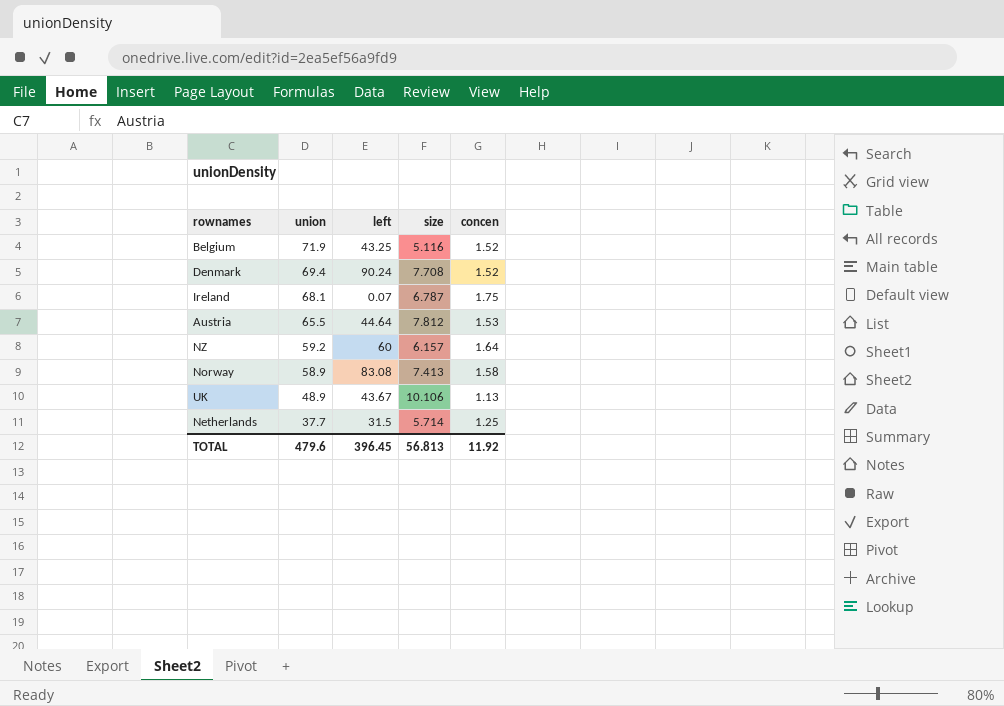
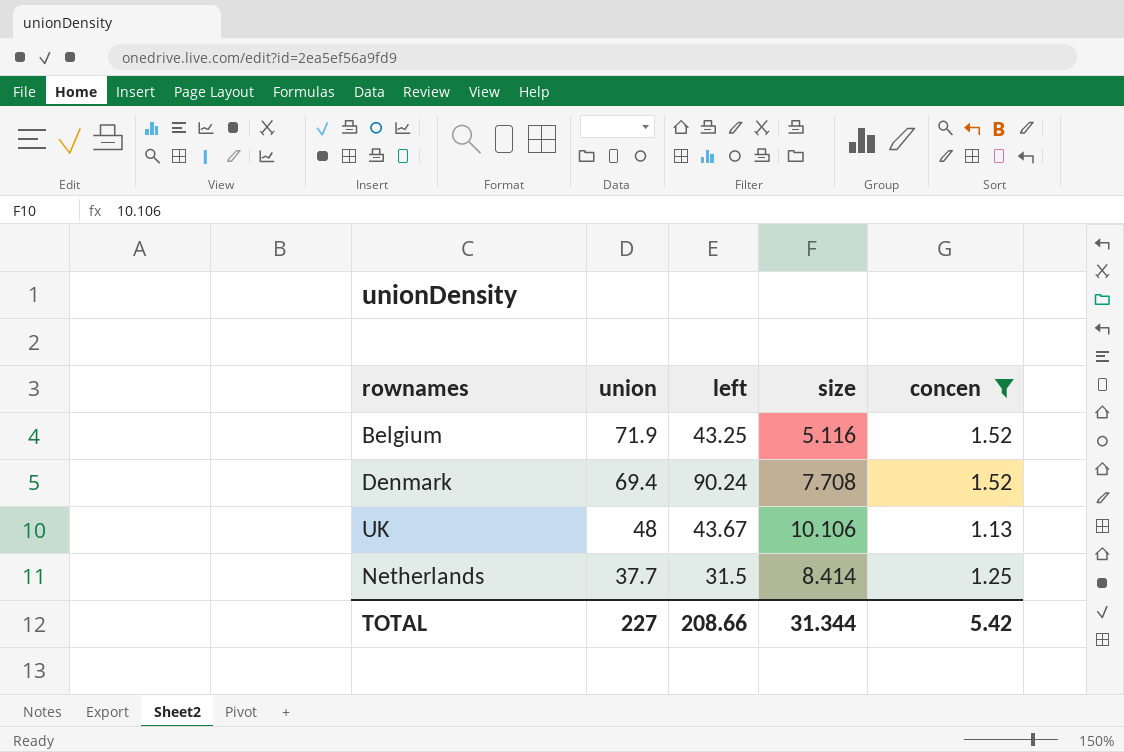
filter: none -> concen <= 1.52
UK | union: 48.9 -> 48
Netherlands | size: 5.714 -> 8.414
TOTAL | union: 479.6 -> 227
TOTAL | left: 396.45 -> 208.66
TOTAL | size: 56.813 -> 31.344
TOTAL | concen: 11.92 -> 5.42

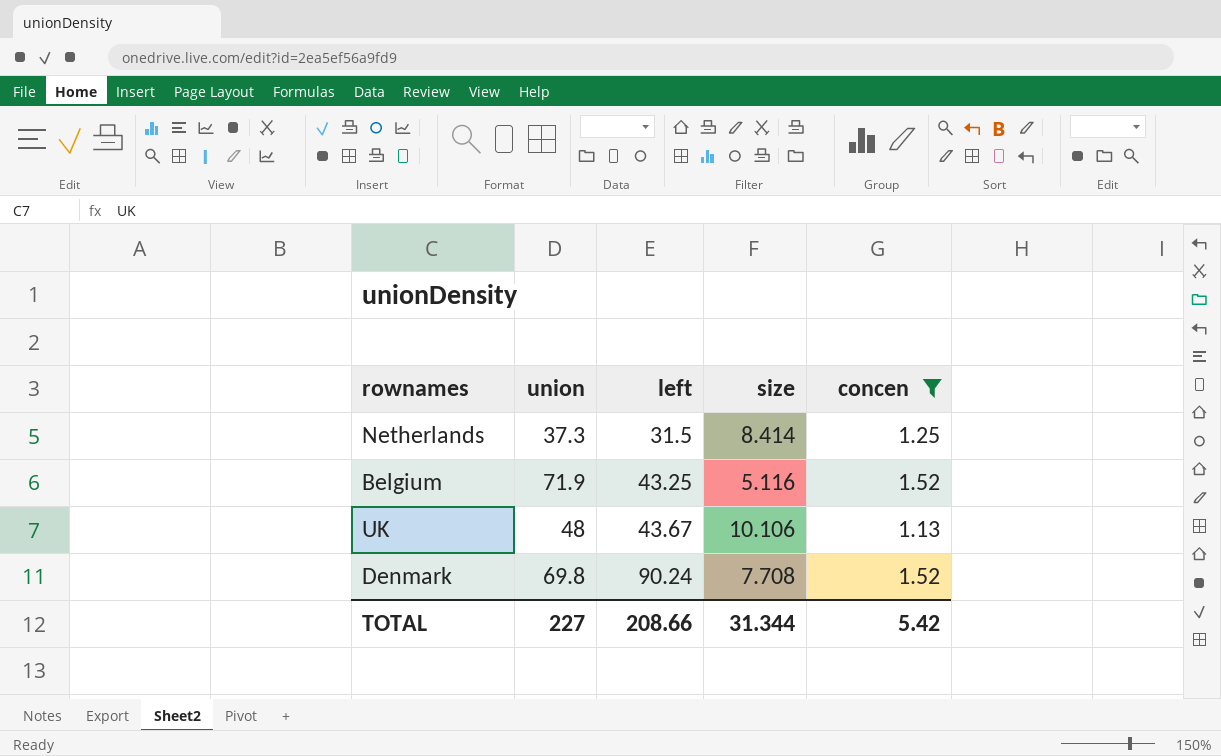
row order: union descending -> left ascending
Netherlands | union: 37.7 -> 37.3
Denmark | union: 69.4 -> 69.8

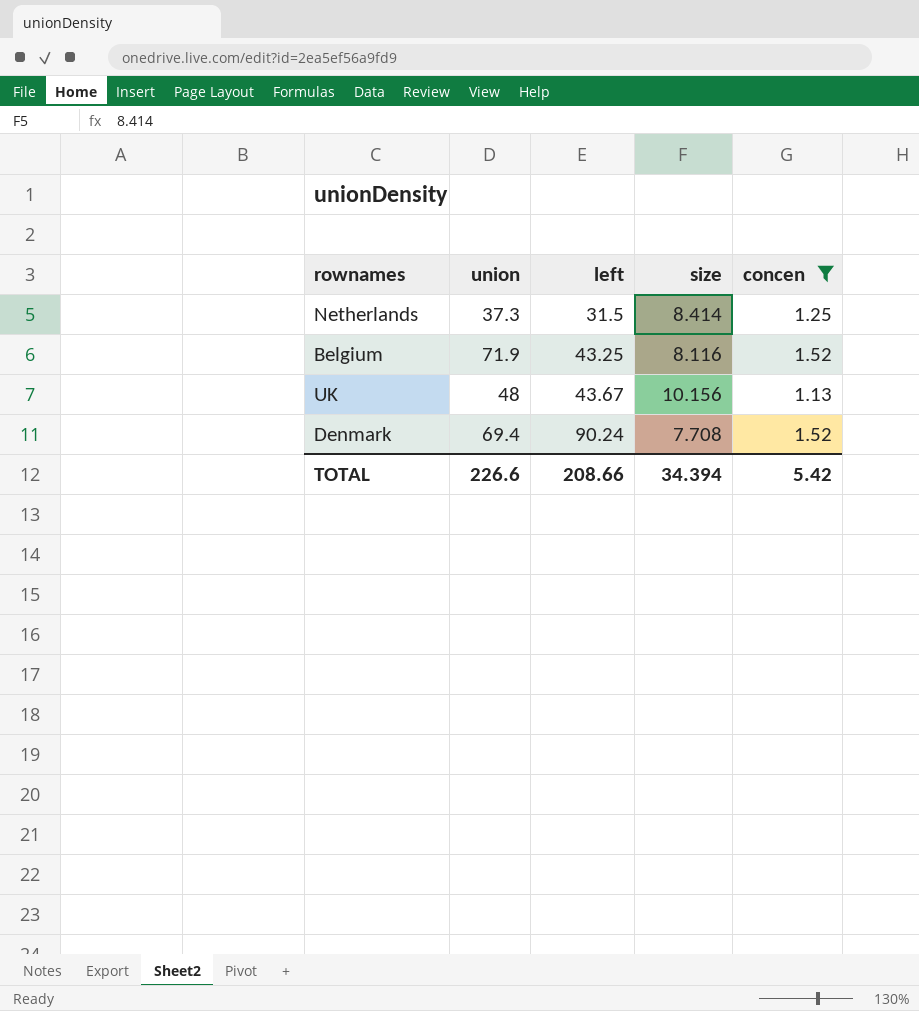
Belgium | size: 5.116 -> 8.116
UK | size: 10.106 -> 10.156
Denmark | union: 69.8 -> 69.4
TOTAL | union: 227 -> 226.6
TOTAL | size: 31.344 -> 34.394

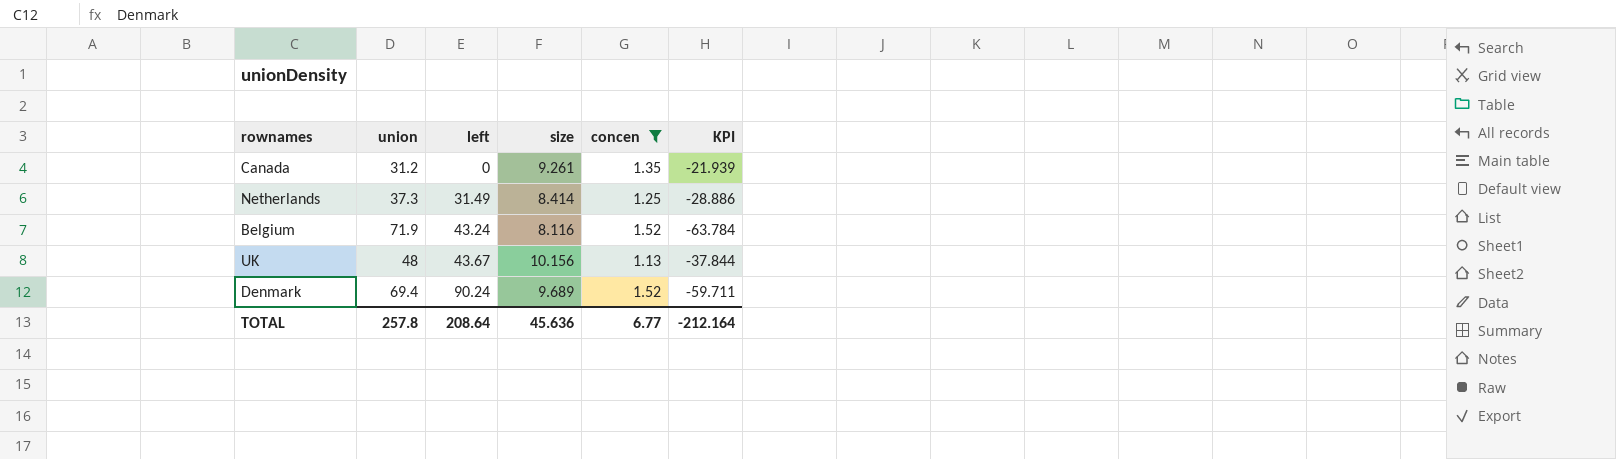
column KPI | formula: none -> [size] - [union]
row Canada: none -> 31.2 | 0 | 9.261 | 1.35 | -21.939
Netherlands | left: 31.5 -> 31.49
Belgium | left: 43.25 -> 43.24
Denmark | size: 7.708 -> 9.689
TOTAL | union: 226.6 -> 257.8
TOTAL | left: 208.66 -> 208.64
TOTAL | size: 34.394 -> 45.636
TOTAL | concen: 5.42 -> 6.77

